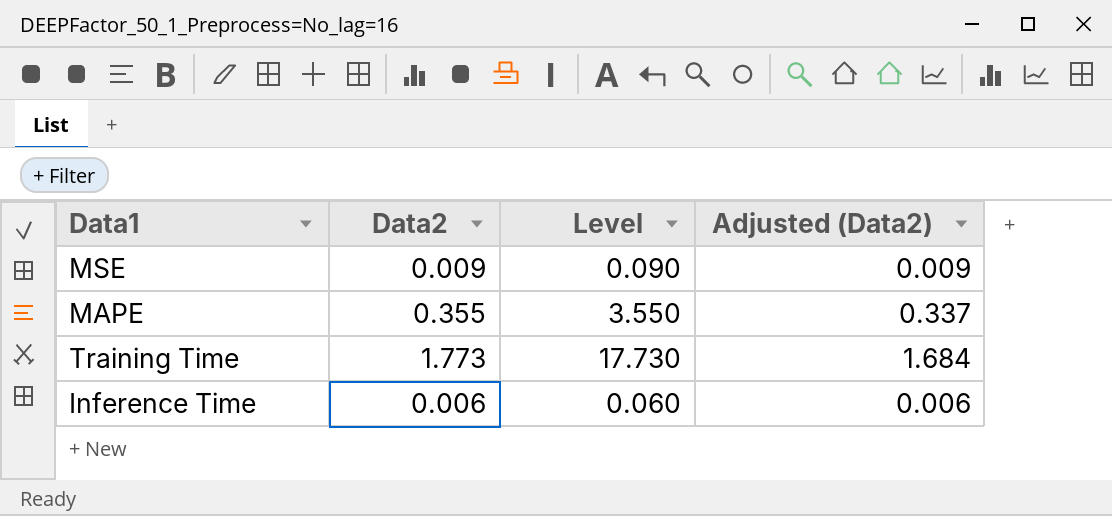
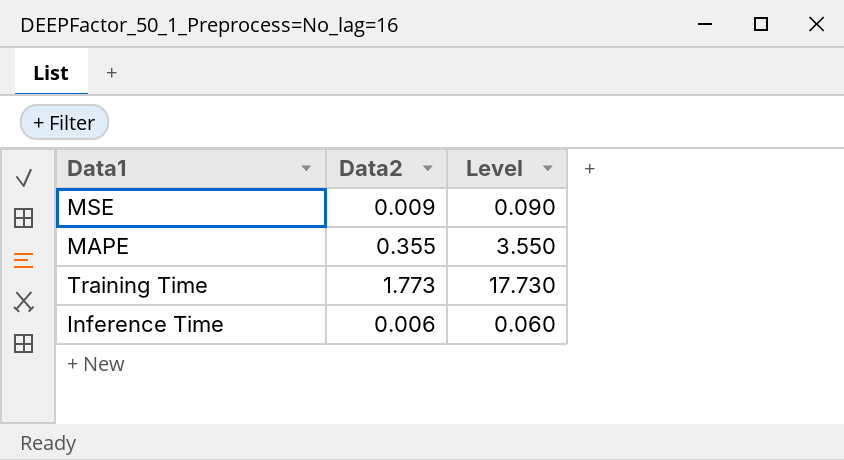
column Adjusted (Data2) | formula: [Data2] * 0.95 -> none

